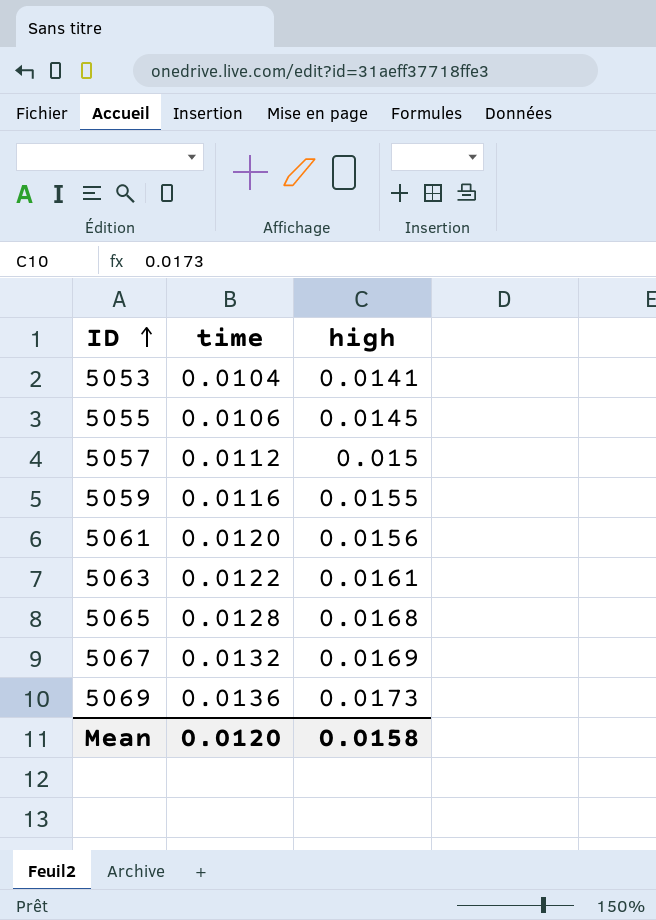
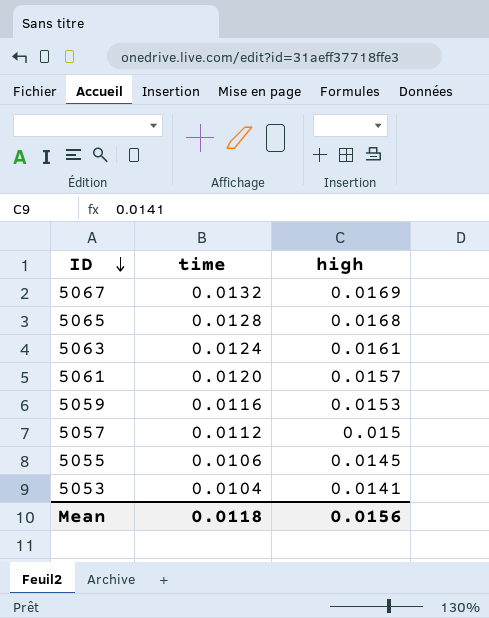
row order: ID ascending -> ID descending
row 5069: 0.0136 | 0.0173 -> none
5063 | time: 0.0122 -> 0.0124
5061 | high: 0.0156 -> 0.0157
5059 | high: 0.0155 -> 0.0153
Mean | time: 0.0120 -> 0.0118
Mean | high: 0.0158 -> 0.0156

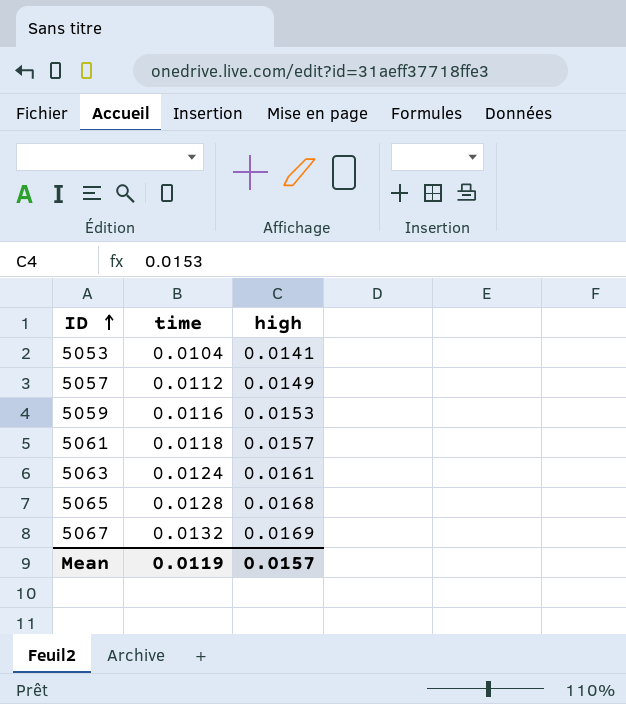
row order: ID descending -> ID ascending
row 5055: 0.0106 | 0.0145 -> none
5057 | high: 0.015 -> 0.0149
5061 | time: 0.0120 -> 0.0118
Mean | time: 0.0118 -> 0.0119
Mean | high: 0.0156 -> 0.0157

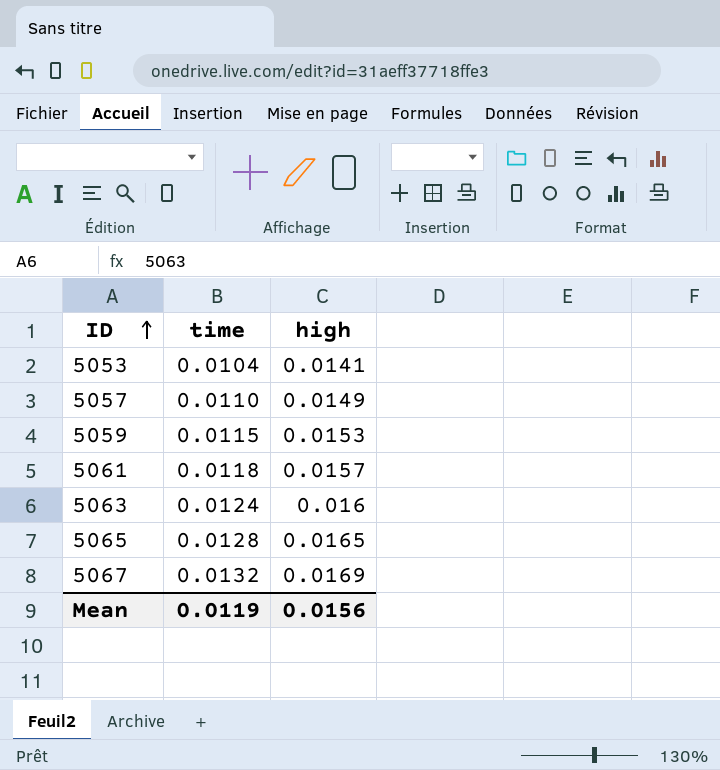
5057 | time: 0.0112 -> 0.0110
5059 | time: 0.0116 -> 0.0115
5063 | high: 0.0161 -> 0.016
5065 | high: 0.0168 -> 0.0165
Mean | high: 0.0157 -> 0.0156

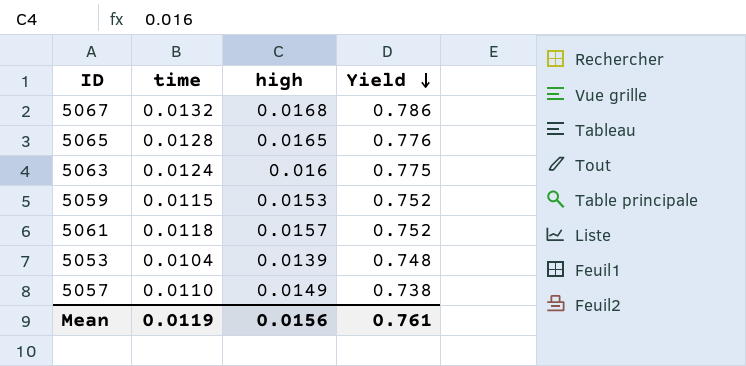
row order: ID ascending -> Yield descending
column Yield | formula: none -> [time] / [high]
5067 | high: 0.0169 -> 0.0168
5053 | high: 0.0141 -> 0.0139

